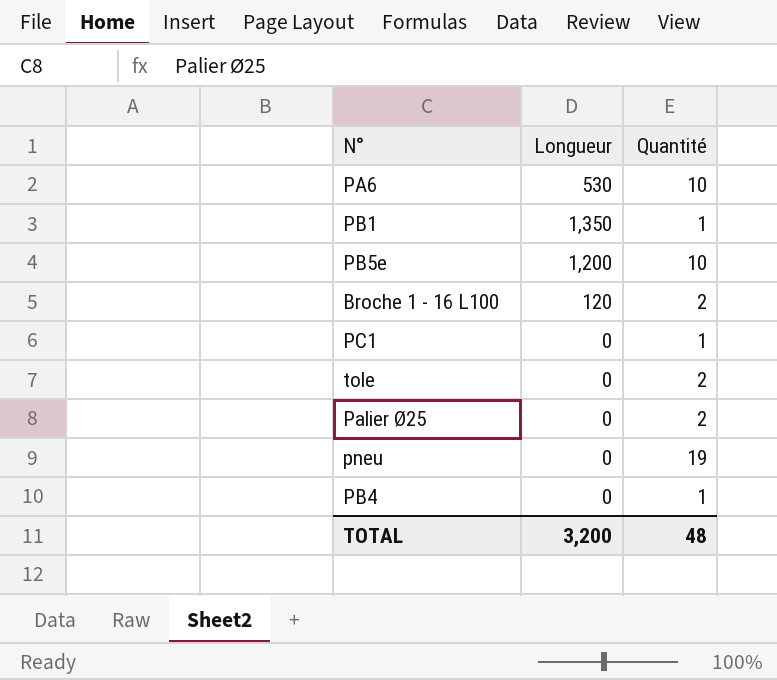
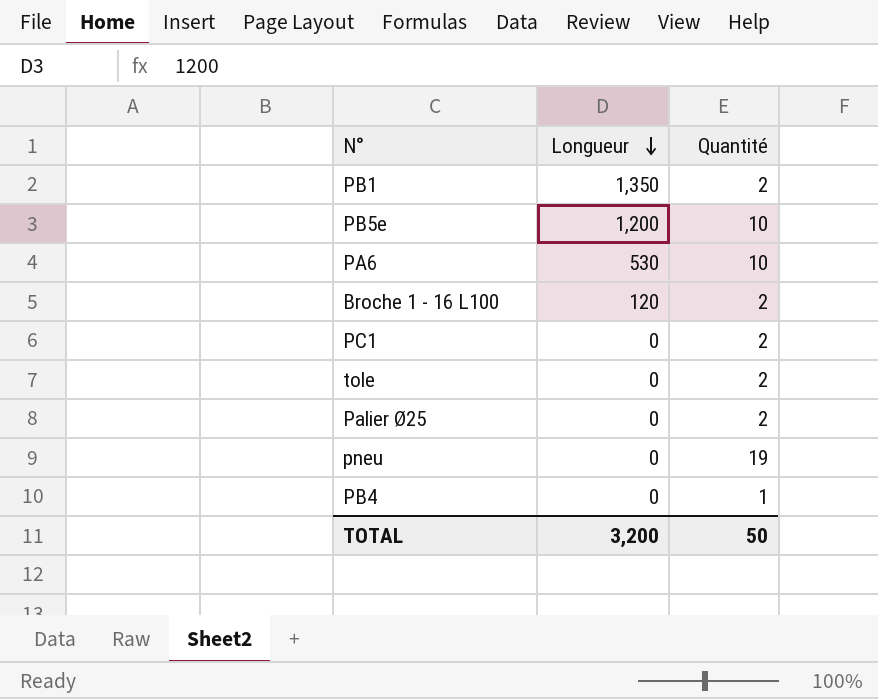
row order: none -> Longueur descending
PB1 | Quantité: 1 -> 2
PC1 | Quantité: 1 -> 2
TOTAL | Quantité: 48 -> 50

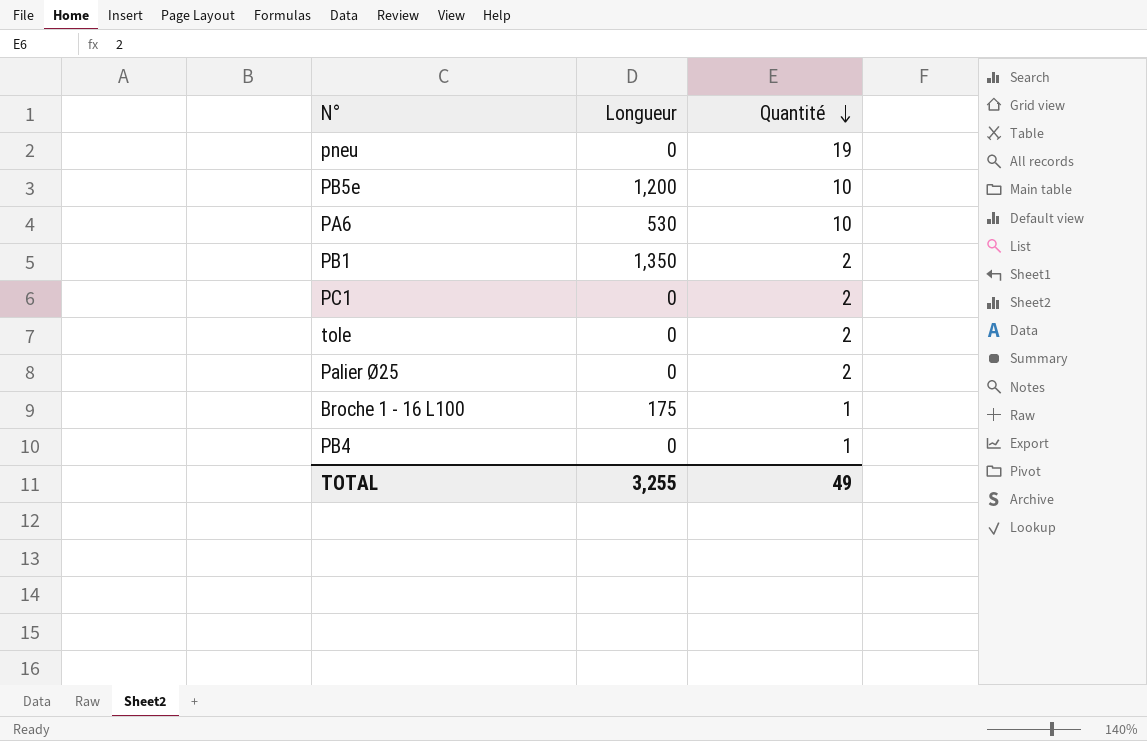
row order: Longueur descending -> Quantité descending
Broche 1 - 16 L100 | Longueur: 120 -> 175
Broche 1 - 16 L100 | Quantité: 2 -> 1
TOTAL | Longueur: 3,200 -> 3,255
TOTAL | Quantité: 50 -> 49

